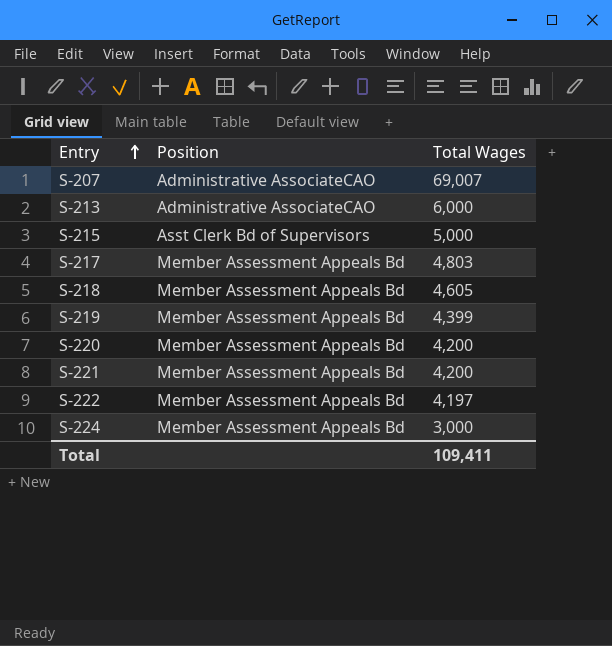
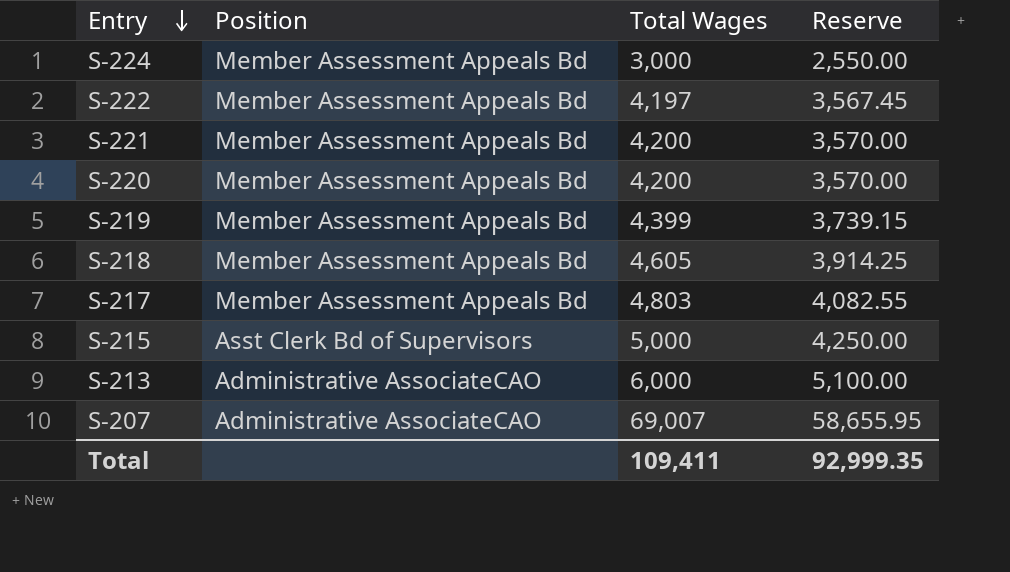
row order: Entry ascending -> Entry descending
column Reserve | formula: none -> [Total Wages] * 0.85

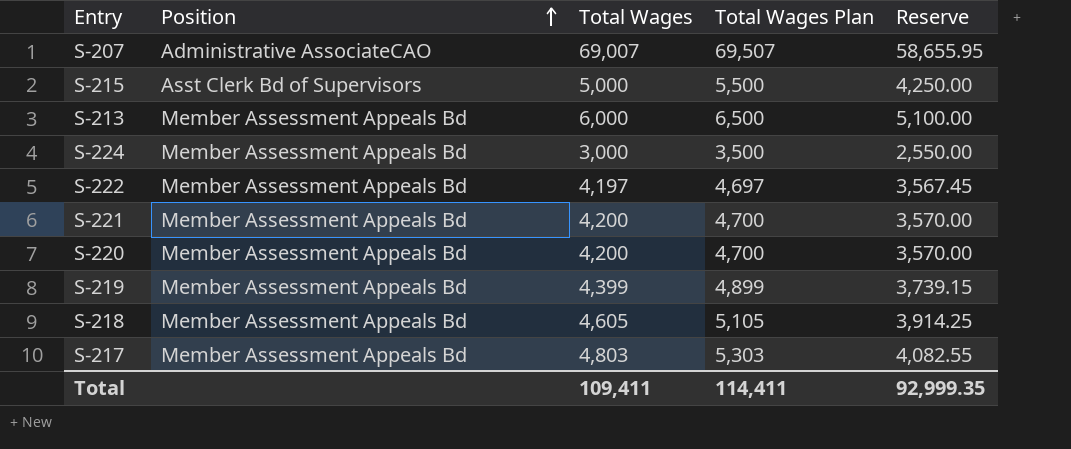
row order: Entry descending -> Position ascending
column Total Wages Plan | formula: none -> [Total Wages] + 500
S-213 | Position: Administrative AssociateCAO -> Member Assessment Appeals Bd

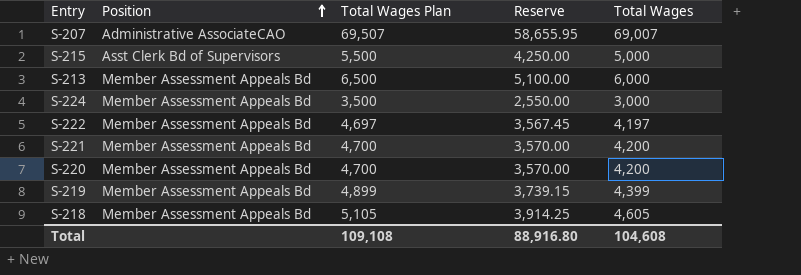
column Total Wages | position: 3 -> 5
row S-217: Member Assessment Appeals Bd | 4,803 | 5,303 | 4,082.55 -> none
Total | Total Wages Plan: 114,411 -> 109,108
Total | Reserve: 92,999.35 -> 88,916.80
Total | Total Wages: 109,411 -> 104,608

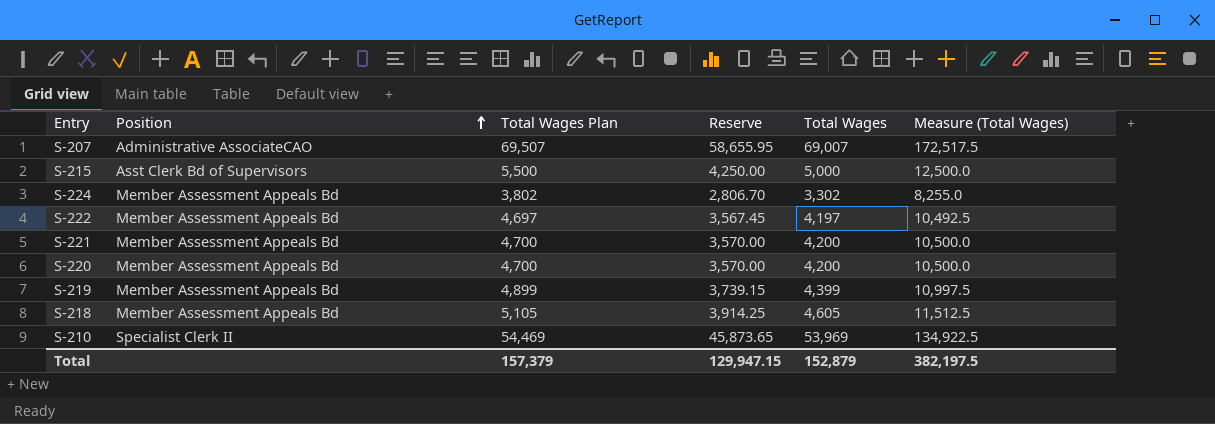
column Measure (Total Wages) | formula: none -> [Total Wages] * 2.5
row S-213: Member Assessment Appeals Bd | 6,500 | 5,100.00 | 6,000 -> none
S-224 | Total Wages Plan: 3,500 -> 3,802
S-224 | Reserve: 2,550.00 -> 2,806.70
S-224 | Total Wages: 3,000 -> 3,302
row S-210: none -> Specialist Clerk II | 54,469 | 45,873.65 | 53,969 | 134,922.5
Total | Total Wages Plan: 109,108 -> 157,379
Total | Reserve: 88,916.80 -> 129,947.15
Total | Total Wages: 104,608 -> 152,879

